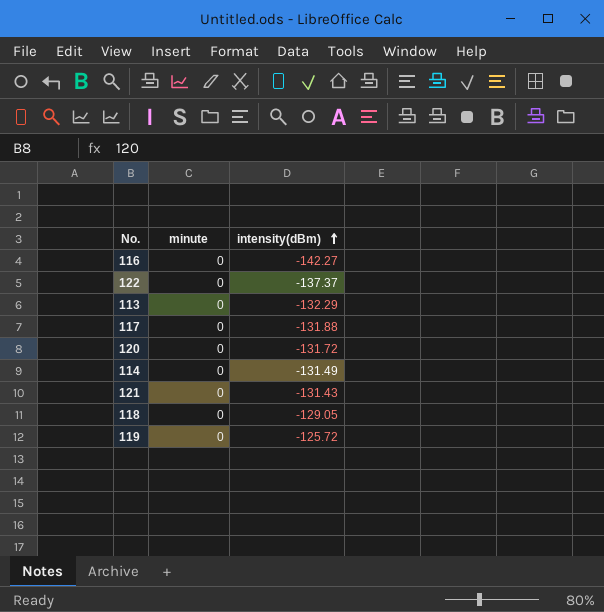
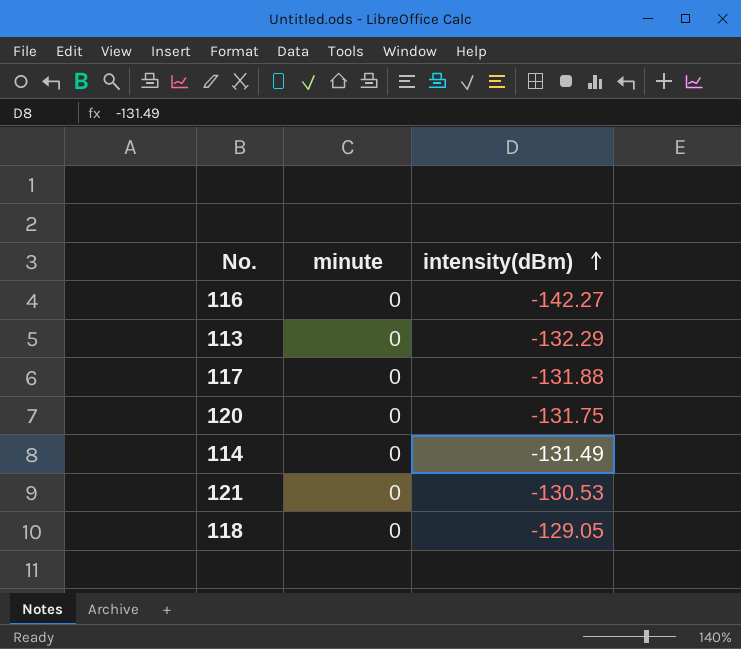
row 122: 0 | -137.37 -> none
row 119: 0 | -125.72 -> none
120 | intensity(dBm): -131.72 -> -131.75
121 | intensity(dBm): -131.43 -> -130.53

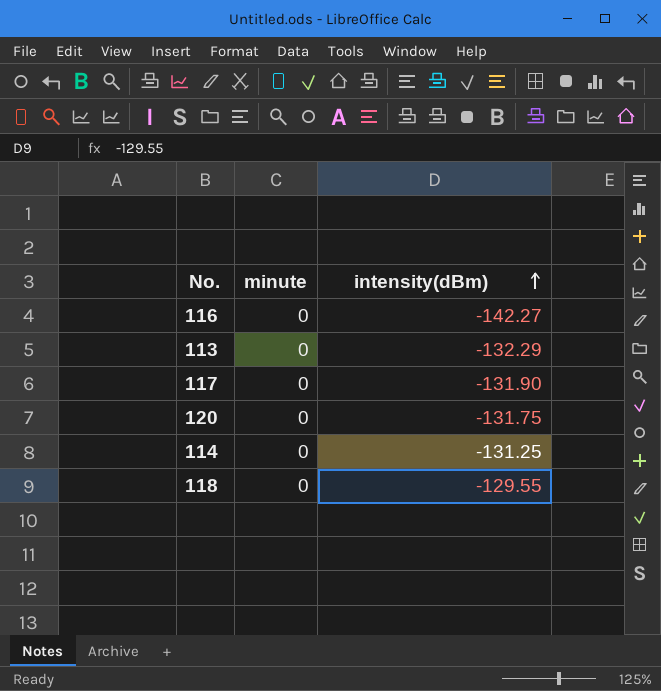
row 121: 0 | -130.53 -> none
117 | intensity(dBm): -131.88 -> -131.90
114 | intensity(dBm): -131.49 -> -131.25
118 | intensity(dBm): -129.05 -> -129.55

